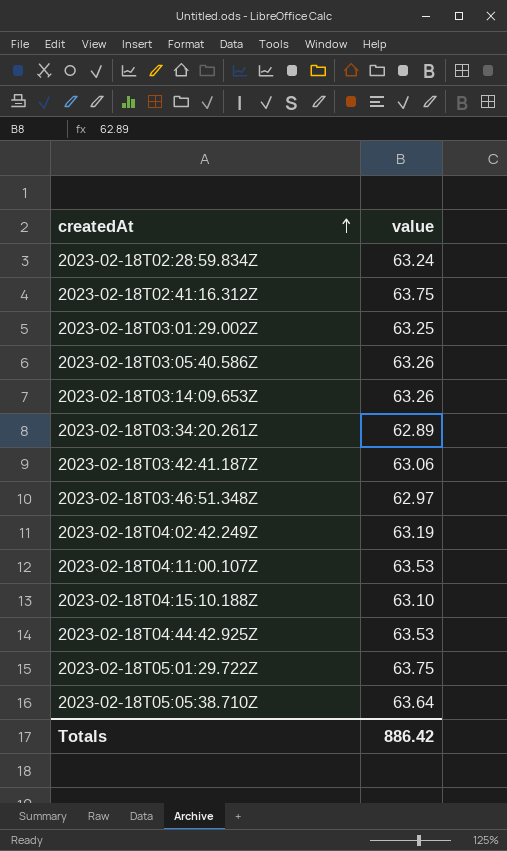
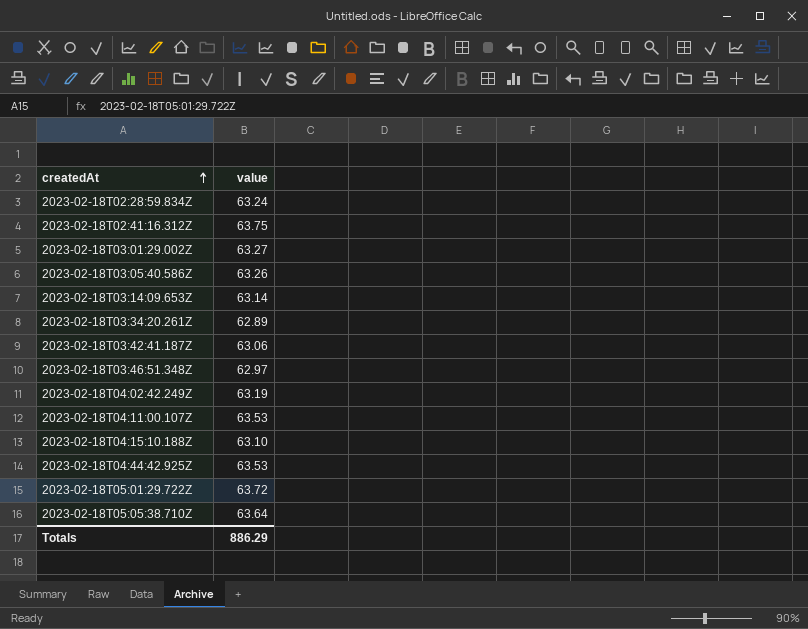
2023-02-18T03:01:29.002Z | value: 63.25 -> 63.27
2023-02-18T03:14:09.653Z | value: 63.26 -> 63.14
2023-02-18T05:01:29.722Z | value: 63.75 -> 63.72
Totals | value: 886.42 -> 886.29

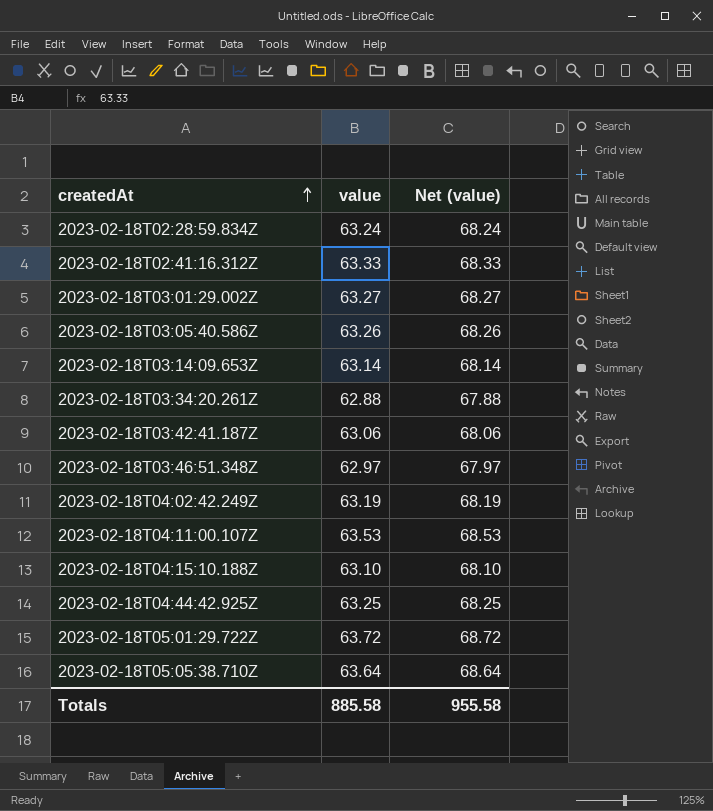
column Net (value) | formula: none -> [value] + 5
2023-02-18T02:41:16.312Z | value: 63.75 -> 63.33
2023-02-18T03:34:20.261Z | value: 62.89 -> 62.88
2023-02-18T04:44:42.925Z | value: 63.53 -> 63.25
Totals | value: 886.29 -> 885.58

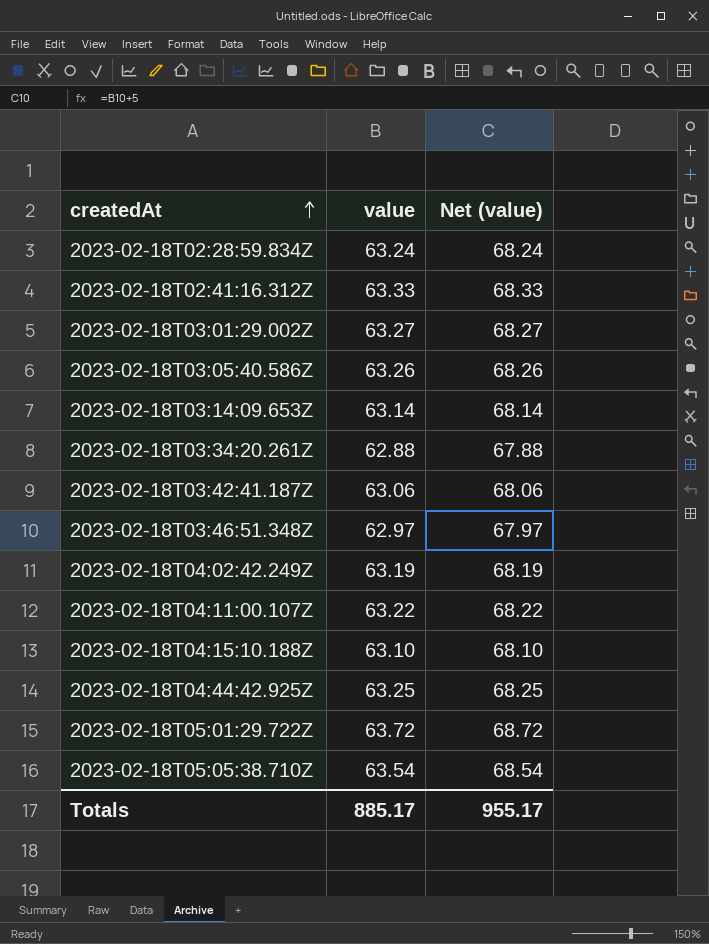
2023-02-18T04:11:00.107Z | value: 63.53 -> 63.22
2023-02-18T04:11:00.107Z | Net (value): 68.53 -> 68.22
2023-02-18T05:05:38.710Z | value: 63.64 -> 63.54
2023-02-18T05:05:38.710Z | Net (value): 68.64 -> 68.54
Totals | value: 885.58 -> 885.17
Totals | Net (value): 955.58 -> 955.17

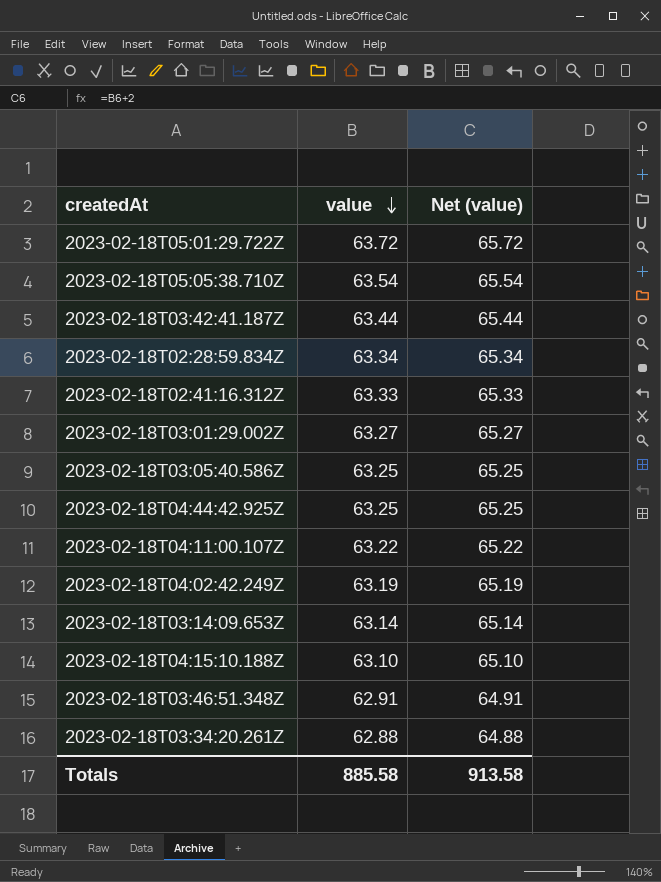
row order: createdAt ascending -> value descending
column Net (value) | formula: [value] + 5 -> [value] + 2
2023-02-18T03:42:41.187Z | value: 63.06 -> 63.44
2023-02-18T02:28:59.834Z | value: 63.24 -> 63.34
2023-02-18T03:05:40.586Z | value: 63.26 -> 63.25
2023-02-18T03:46:51.348Z | value: 62.97 -> 62.91
Totals | value: 885.17 -> 885.58
Totals | Net (value): 955.17 -> 913.58

